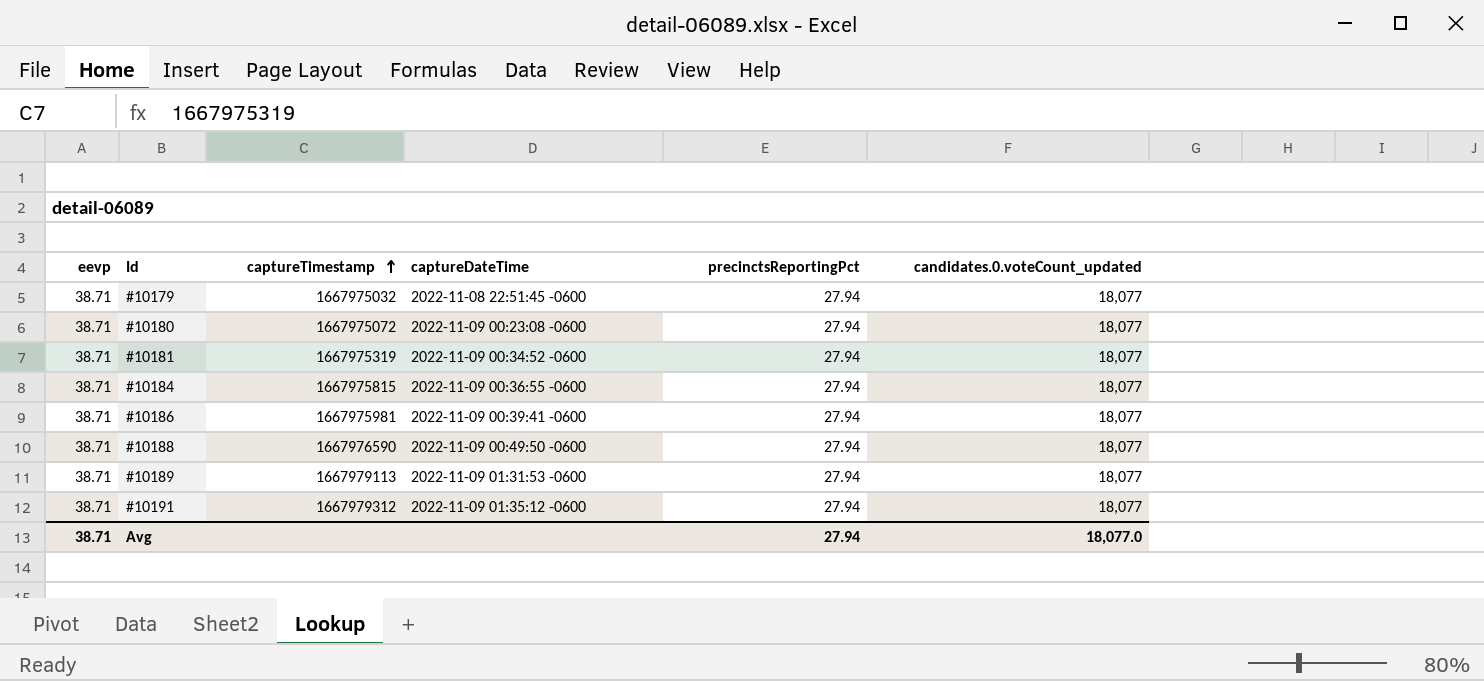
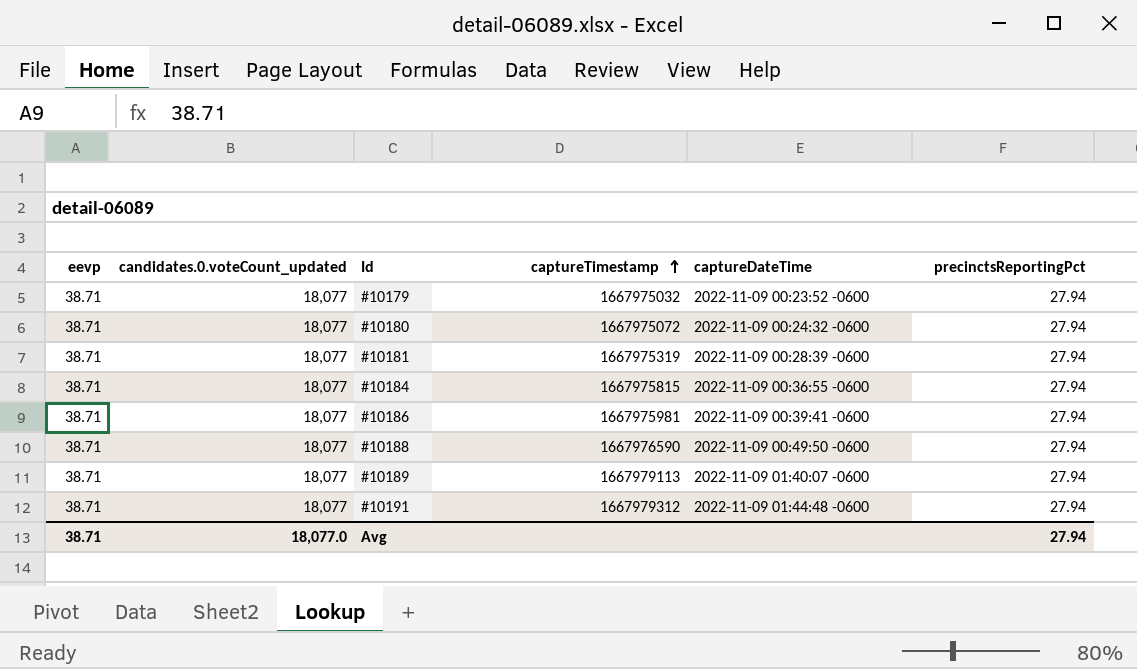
column candidates.0.voteCount_updated | position: 6 -> 2
#10179 | captureDateTime: 2022-11-08 22:51:45 -0600 -> 2022-11-09 00:23:52 -0600
#10180 | captureDateTime: 2022-11-09 00:23:08 -0600 -> 2022-11-09 00:24:32 -0600
#10181 | captureDateTime: 2022-11-09 00:34:52 -0600 -> 2022-11-09 00:28:39 -0600
#10189 | captureDateTime: 2022-11-09 01:31:53 -0600 -> 2022-11-09 01:40:07 -0600
#10191 | captureDateTime: 2022-11-09 01:35:12 -0600 -> 2022-11-09 01:44:48 -0600

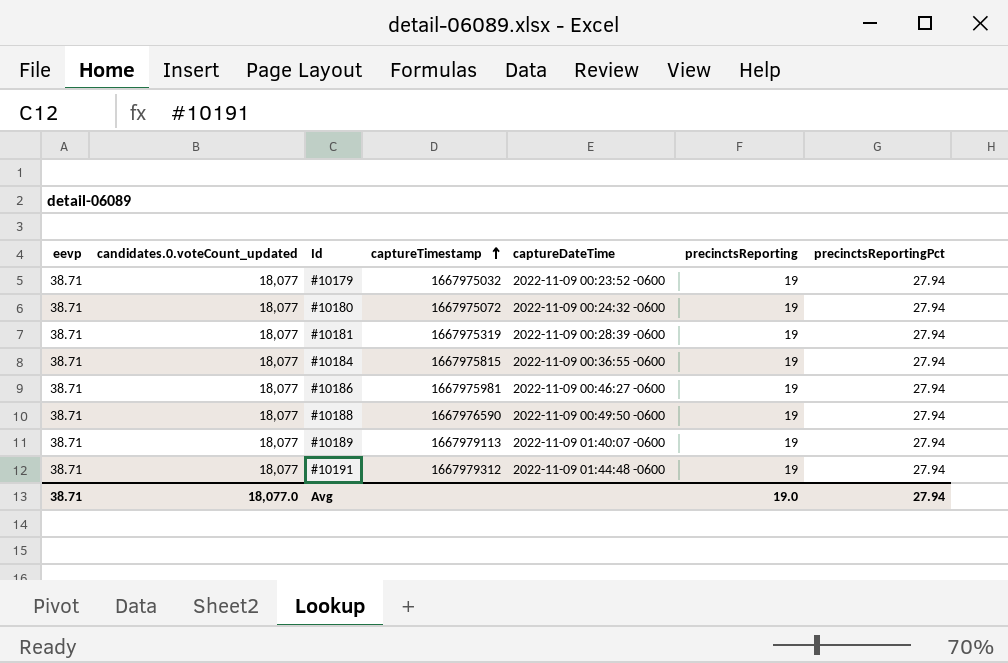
column precinctsReporting | position: none -> 6
#10186 | captureDateTime: 2022-11-09 00:39:41 -0600 -> 2022-11-09 00:46:27 -0600

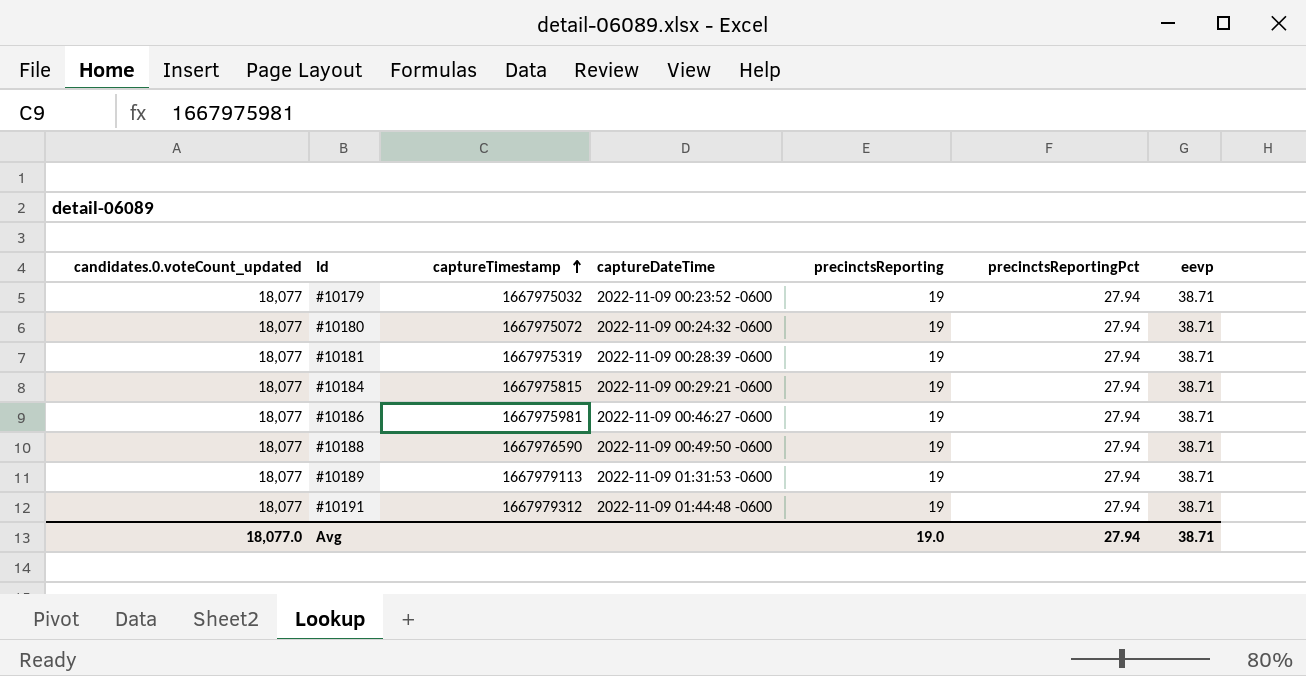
column eevp | position: 1 -> 7
#10184 | captureDateTime: 2022-11-09 00:36:55 -0600 -> 2022-11-09 00:29:21 -0600
#10189 | captureDateTime: 2022-11-09 01:40:07 -0600 -> 2022-11-09 01:31:53 -0600

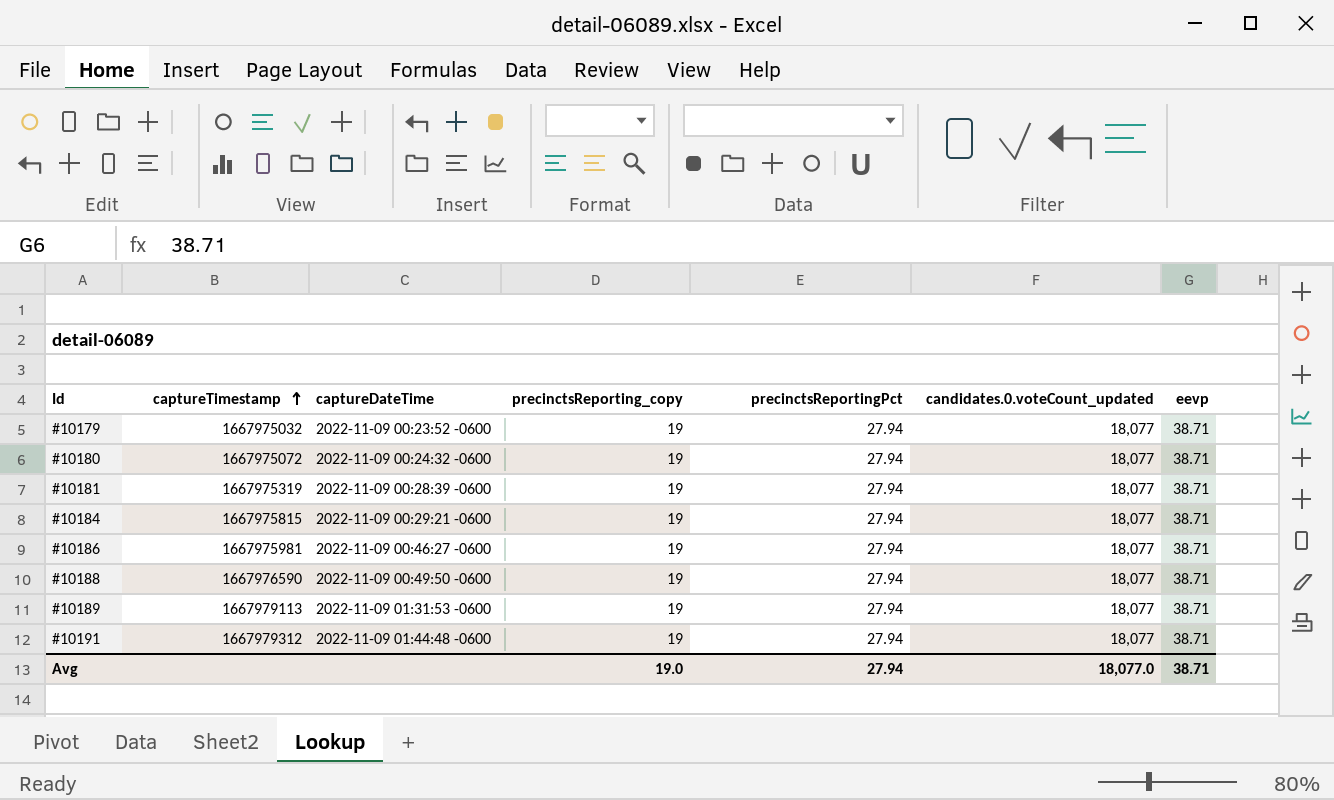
column name: precinctsReporting -> precinctsReporting_copy
column candidates.0.voteCount_updated | position: 1 -> 6

